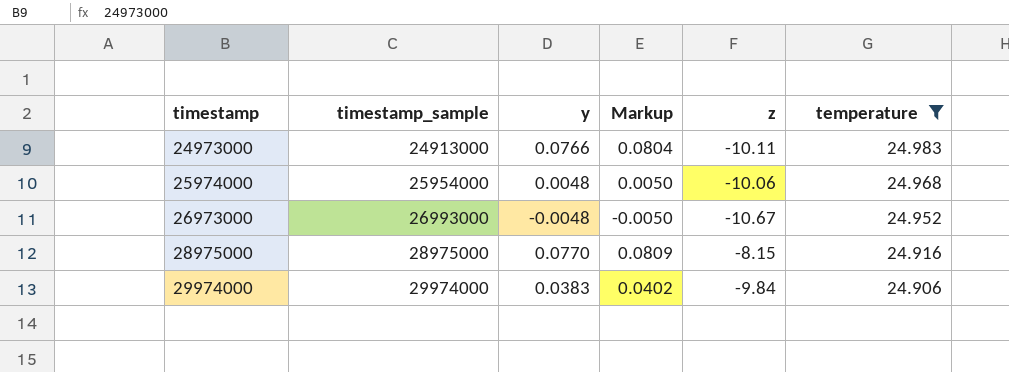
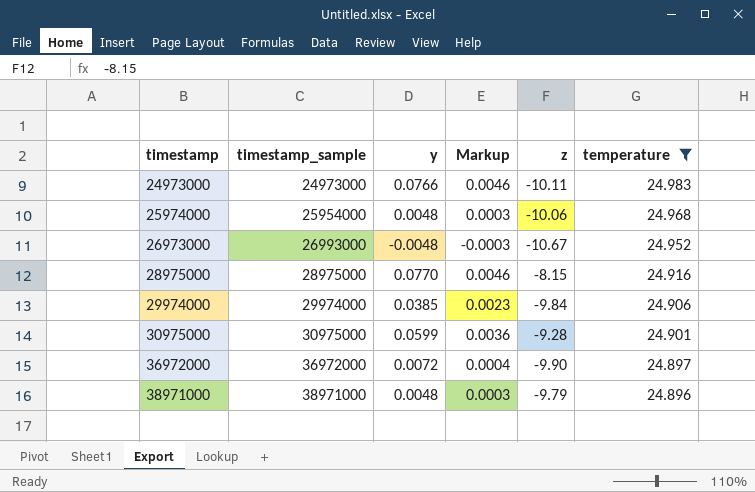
column Markup | formula: [y] * 1.05 -> [y] * 0.06
24973000 | timestamp_sample: 24913000 -> 24973000
29974000 | y: 0.0383 -> 0.0385
row 30975000: none -> 30975000 | 0.0599 | 0.0036 | -9.28 | 24.901
row 36972000: none -> 36972000 | 0.0072 | 0.0004 | -9.90 | 24.897
row 38971000: none -> 38971000 | 0.0048 | 0.0003 | -9.79 | 24.896

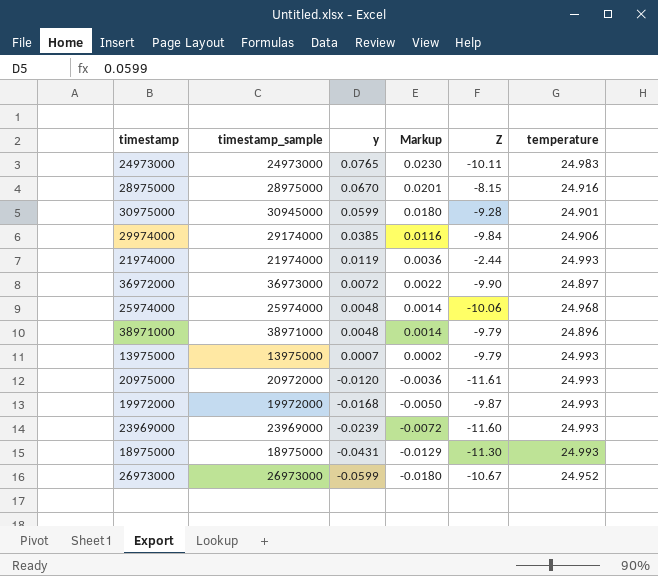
filter: temperature != 24.993 -> none
row order: timestamp ascending -> y descending
column Markup | formula: [y] * 0.06 -> [y] * 0.3
column name: z -> Z
24973000 | y: 0.0766 -> 0.0765
28975000 | y: 0.0770 -> 0.0670
30975000 | timestamp_sample: 30975000 -> 30945000
29974000 | timestamp_sample: 29974000 -> 29174000
36972000 | timestamp_sample: 36972000 -> 36973000
25974000 | timestamp_sample: 25954000 -> 25974000
26973000 | timestamp_sample: 26993000 -> 26973000
26973000 | y: -0.0048 -> -0.0599

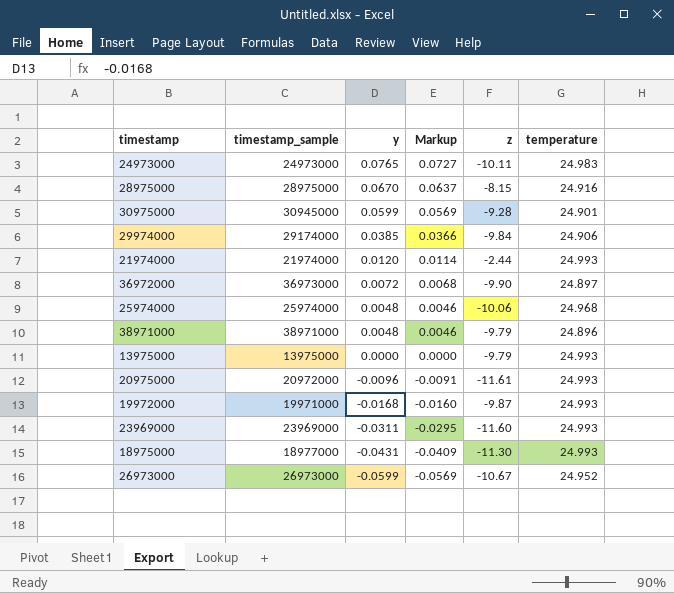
column Markup | formula: [y] * 0.3 -> [y] * 0.95
column name: Z -> z
21974000 | y: 0.0119 -> 0.0120
13975000 | y: 0.0007 -> 0.0000
20975000 | y: -0.0120 -> -0.0096
19972000 | timestamp_sample: 19972000 -> 19971000
23969000 | y: -0.0239 -> -0.0311
18975000 | timestamp_sample: 18975000 -> 18977000

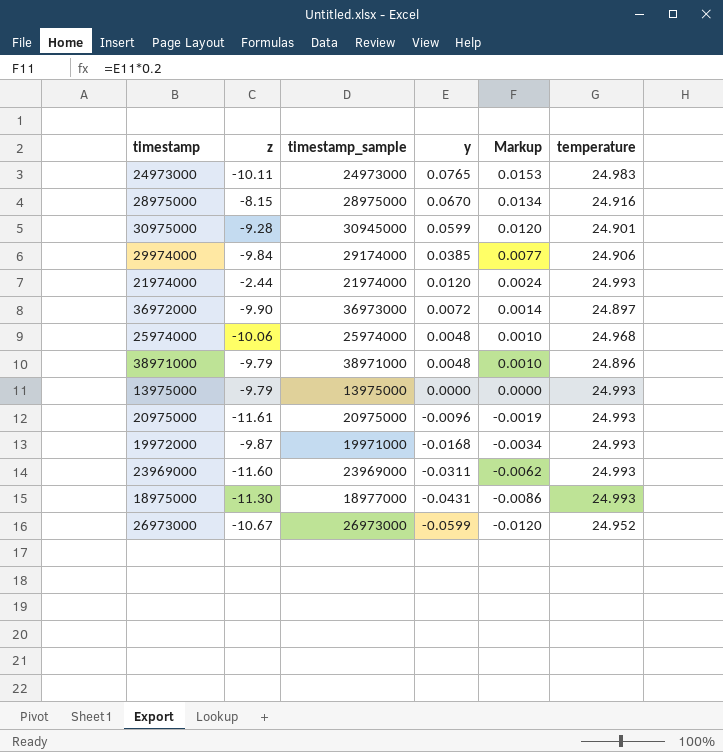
column z | position: 5 -> 2
column Markup | formula: [y] * 0.95 -> [y] * 0.2
20975000 | timestamp_sample: 20972000 -> 20975000

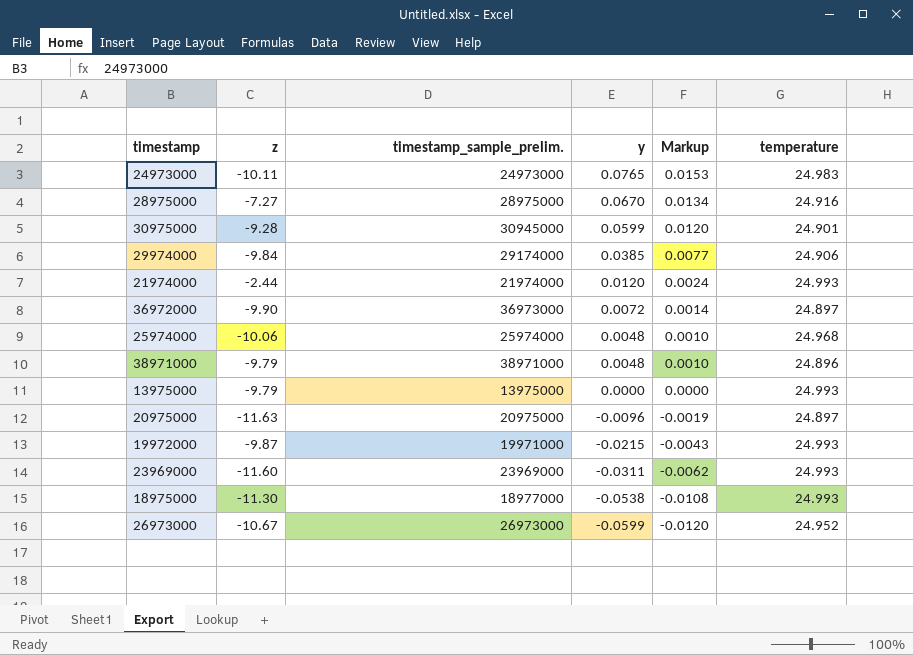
column name: timestamp_sample -> timestamp_sample_prelim.
28975000 | z: -8.15 -> -7.27
20975000 | z: -11.61 -> -11.63
20975000 | temperature: 24.993 -> 24.897
19972000 | y: -0.0168 -> -0.0215
19972000 | Markup: -0.0034 -> -0.0043
18975000 | y: -0.0431 -> -0.0538
18975000 | Markup: -0.0086 -> -0.0108

